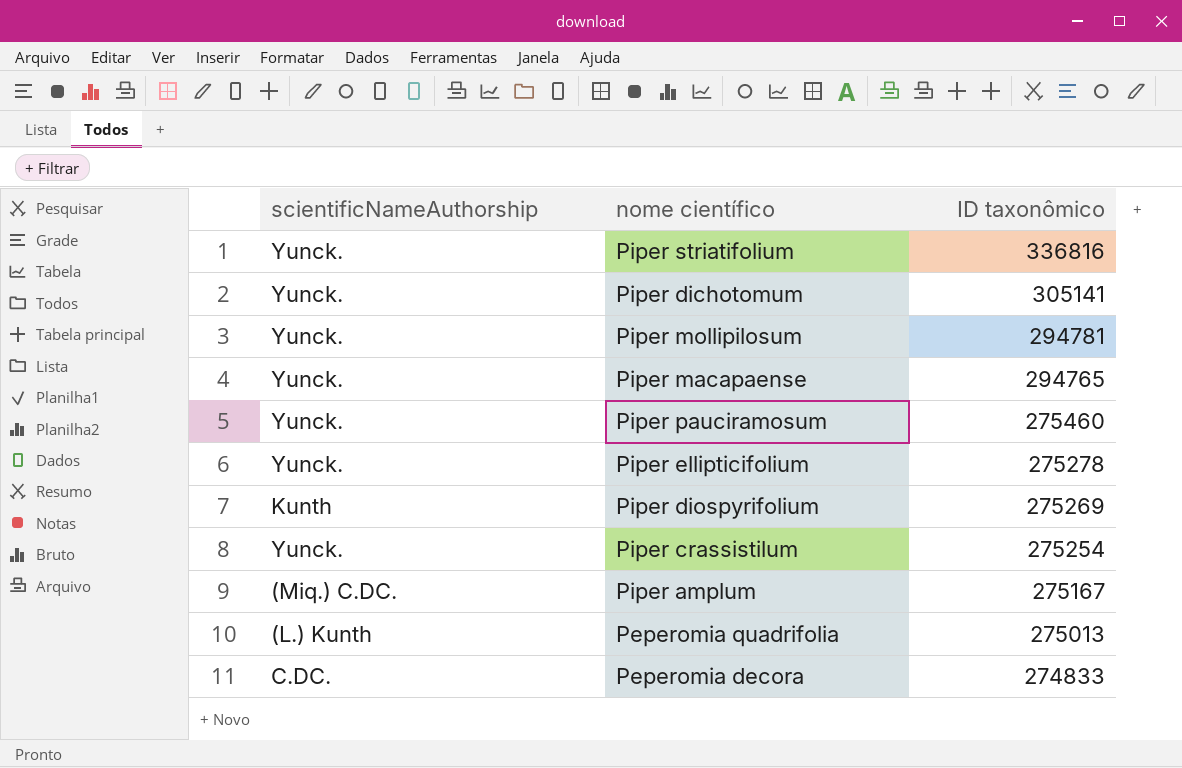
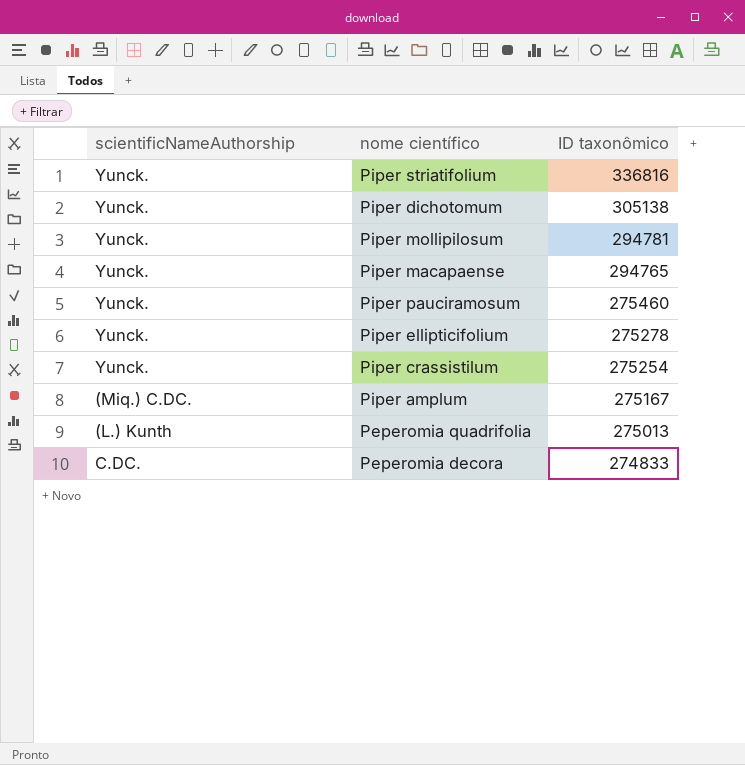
row Piper diospyrifolium: Kunth | 275269 -> none
Piper dichotomum | ID taxonômico: 305141 -> 305138

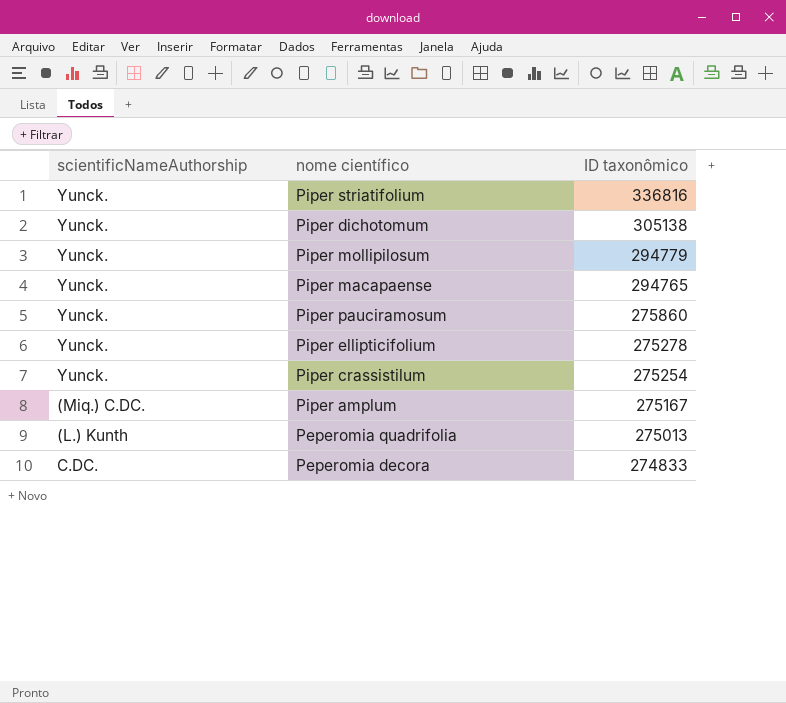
Piper mollipilosum | ID taxonômico: 294781 -> 294779
Piper pauciramosum | ID taxonômico: 275460 -> 275860

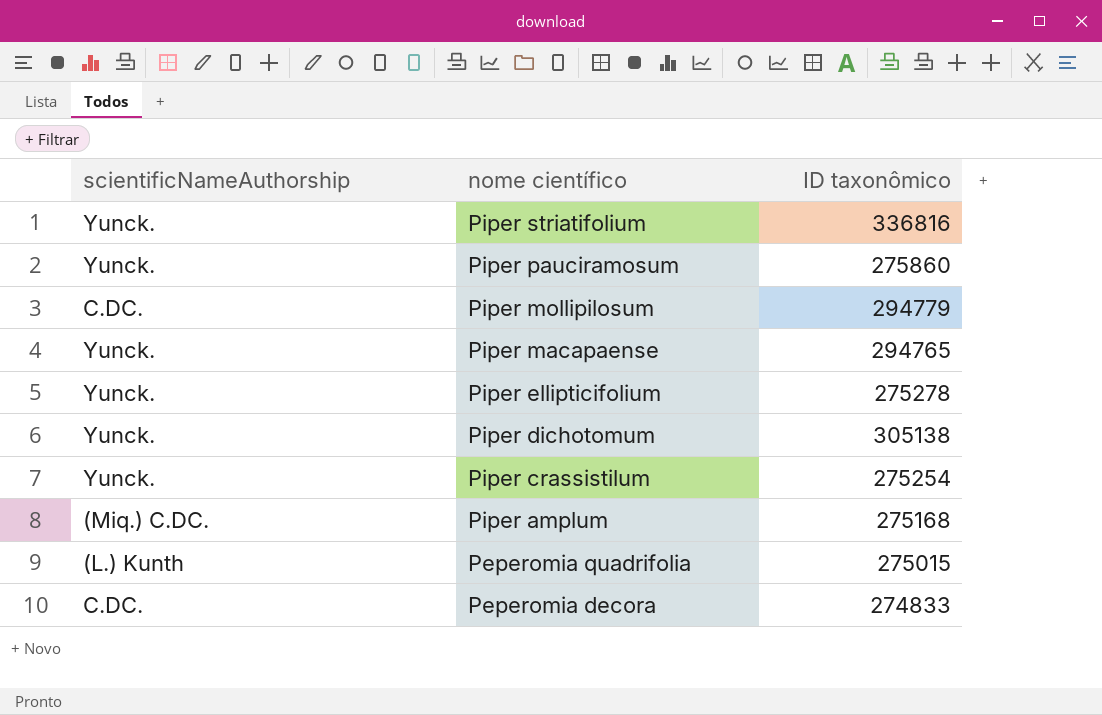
row order: ID taxonômico descending -> nome científico descending
Piper mollipilosum | scientificNameAuthorship: Yunck. -> C.DC.
Piper amplum | ID taxonômico: 275167 -> 275168
Peperomia quadrifolia | ID taxonômico: 275013 -> 275015

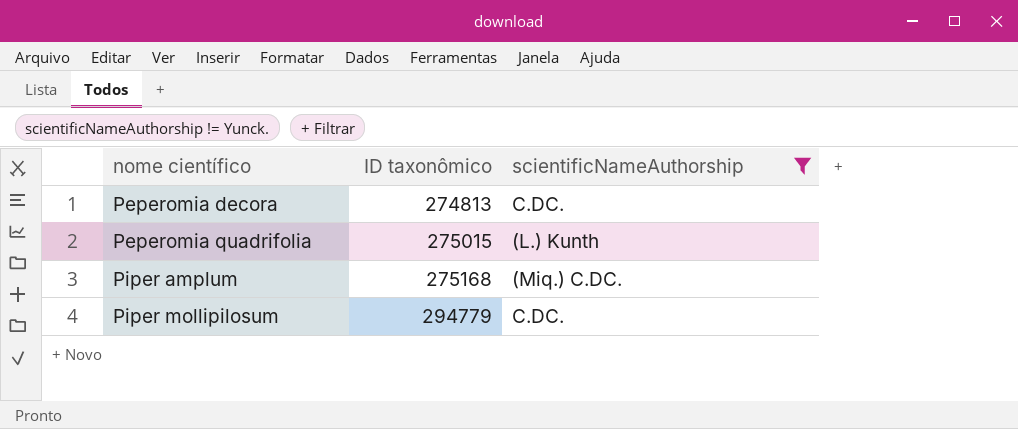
filter: none -> scientificNameAuthorship != Yunck.
row order: nome científico descending -> nome científico ascending
column scientificNameAuthorship | position: 1 -> 3
Peperomia decora | ID taxonômico: 274833 -> 274813

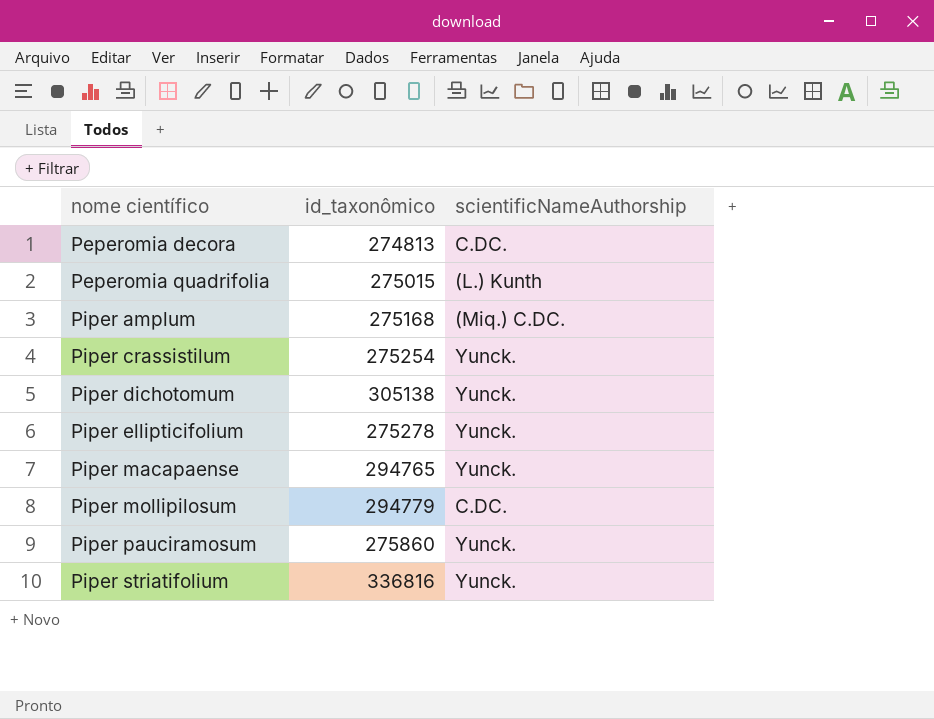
filter: scientificNameAuthorship != Yunck. -> none
column name: ID taxonômico -> id_taxonômico

